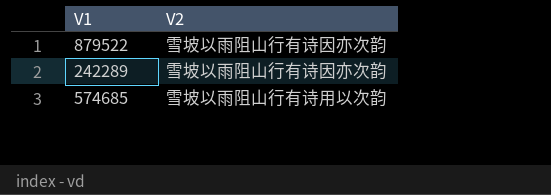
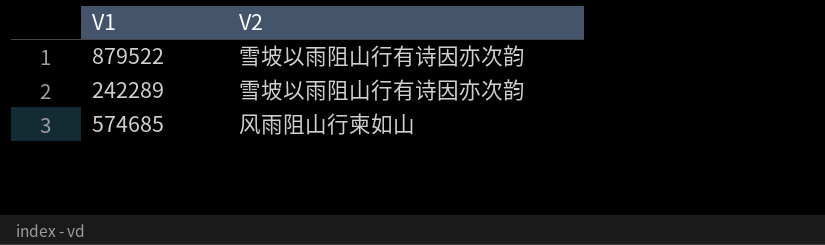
574685 | V2: 雪坡以雨阻山行有诗用以次韵 -> 风雨阻山行柬如山

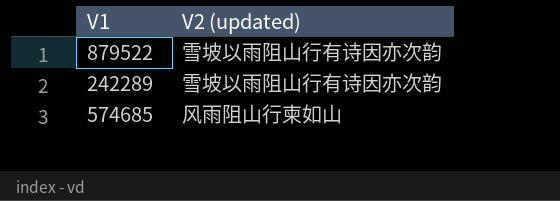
column name: V2 -> V2 (updated)

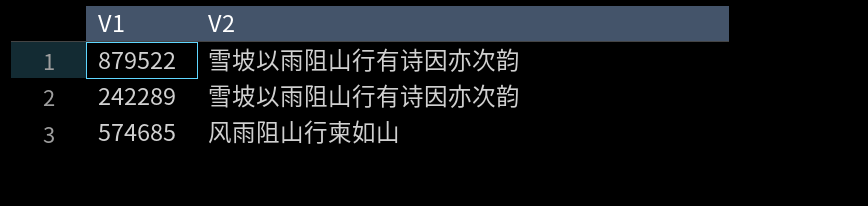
column name: V2 (updated) -> V2

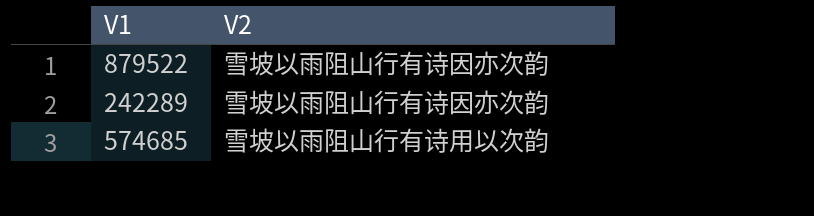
574685 | V2: 风雨阻山行柬如山 -> 雪坡以雨阻山行有诗用以次韵

